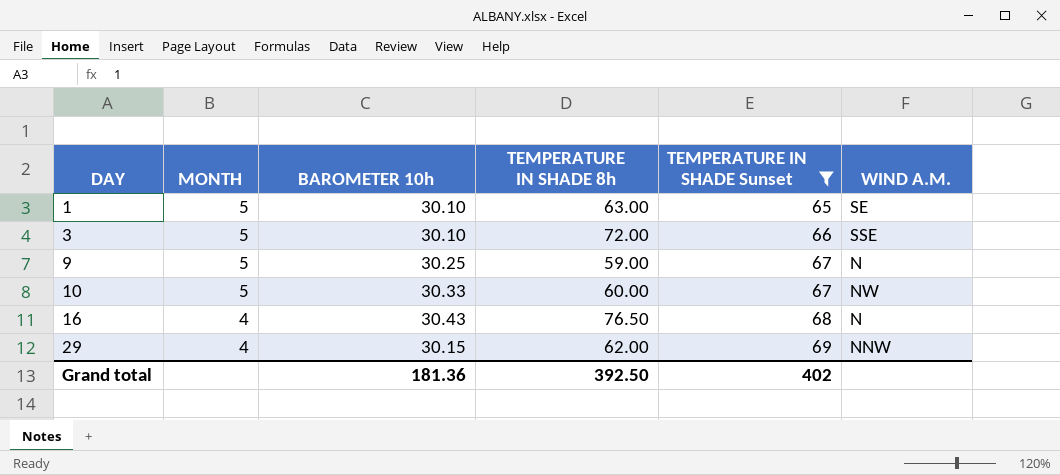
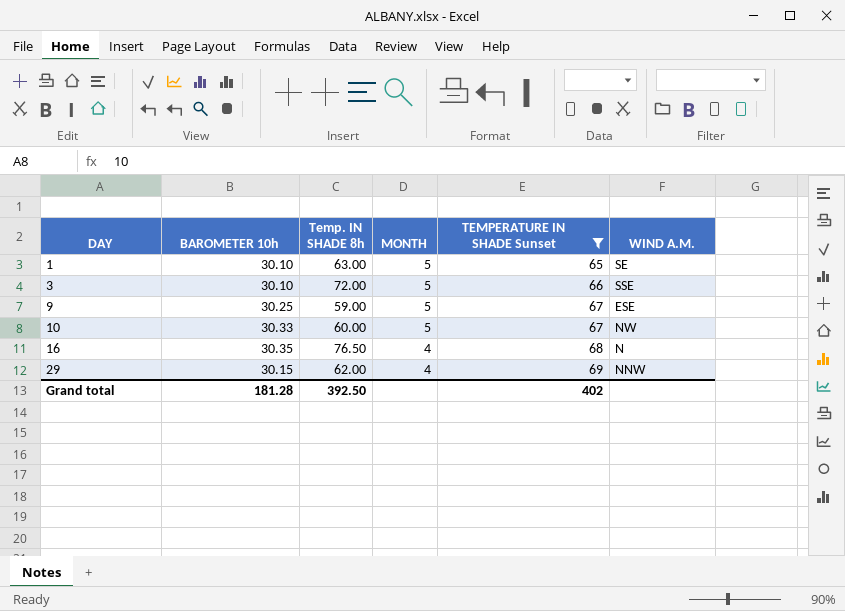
column name: TEMPERATURE IN SHADE 8h -> Temp. IN SHADE 8h
column MONTH | position: 2 -> 4
9 | WIND A.M.: N -> ESE
16 | BAROMETER 10h: 30.43 -> 30.35
Grand total | BAROMETER 10h: 181.36 -> 181.28

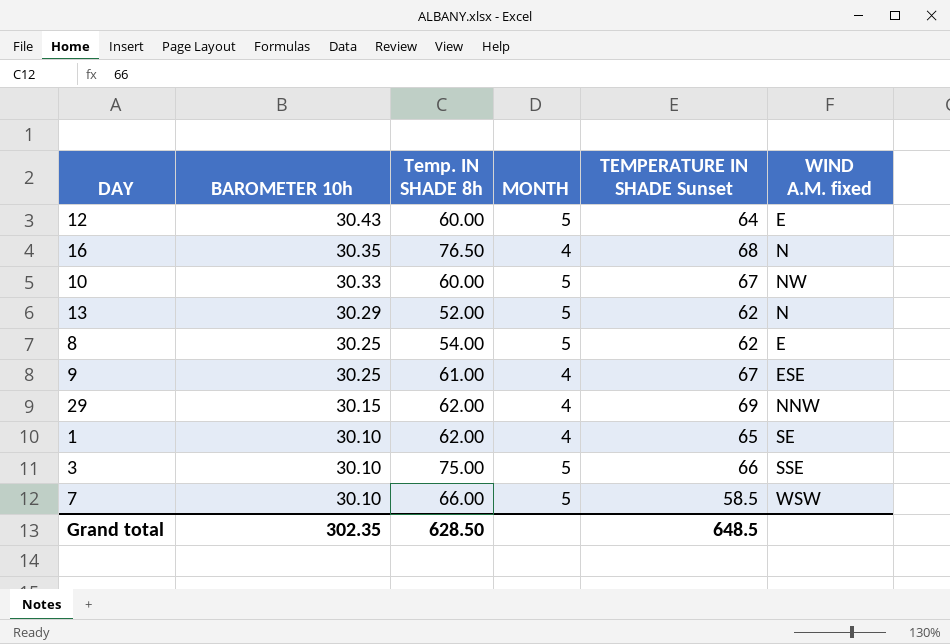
filter: TEMPERATURE IN SHADE Sunset >= 65 -> none
row order: DAY ascending -> BAROMETER 10h descending
column name: WIND A.M. -> WIND A.M. fixed
9 | Temp. IN SHADE 8h: 59.00 -> 61.00
9 | MONTH: 5 -> 4
1 | Temp. IN SHADE 8h: 63.00 -> 62.00
1 | MONTH: 5 -> 4
3 | Temp. IN SHADE 8h: 72.00 -> 75.00
Grand total | BAROMETER 10h: 181.28 -> 302.35
Grand total | Temp. IN SHADE 8h: 392.50 -> 628.50
Grand total | TEMPERATURE IN SHADE Sunset: 402 -> 648.5

